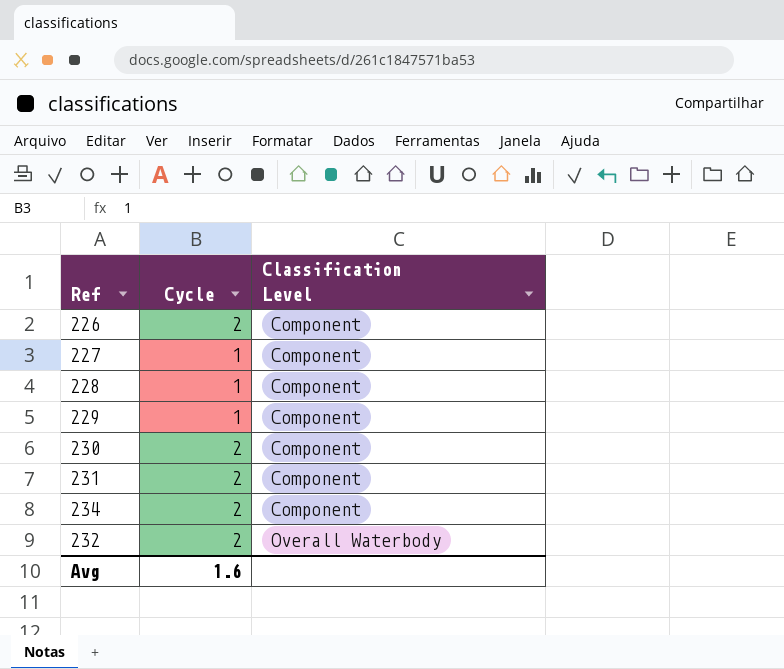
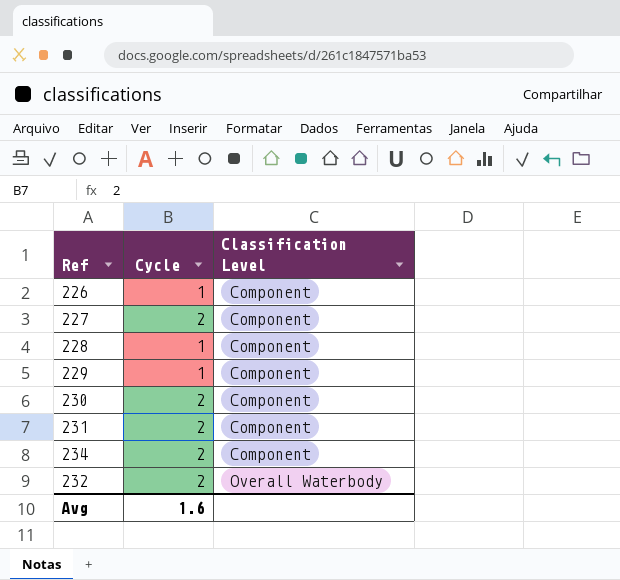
226 | Cycle: 2 -> 1
227 | Cycle: 1 -> 2

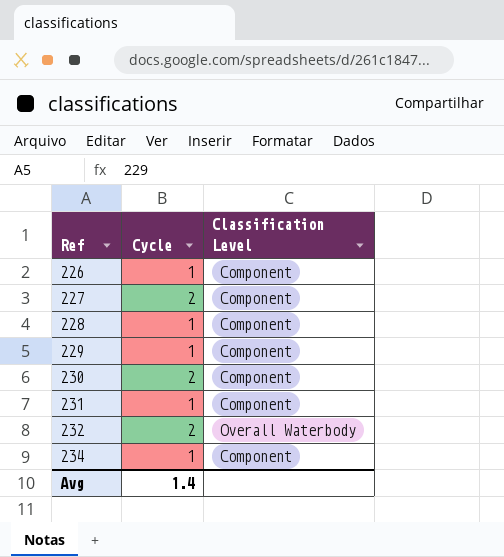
row order: Classification Level ascending -> Ref ascending
231 | Cycle: 2 -> 1
234 | Cycle: 2 -> 1
Avg | Cycle: 1.6 -> 1.4

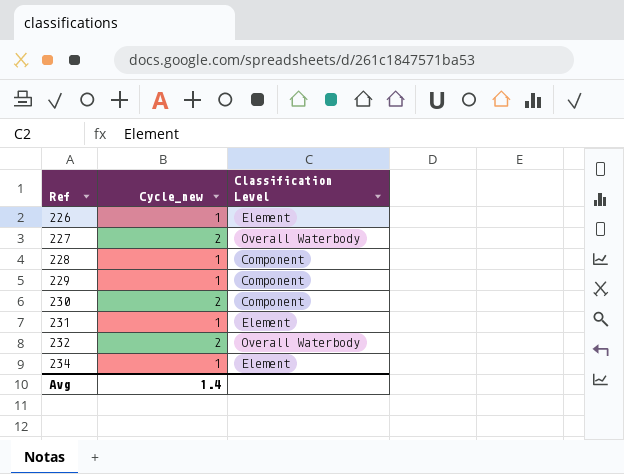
column name: Cycle -> Cycle_new
226 | Classification Level: Component -> Element
227 | Classification Level: Component -> Overall Waterbody
231 | Classification Level: Component -> Element
234 | Classification Level: Component -> Element

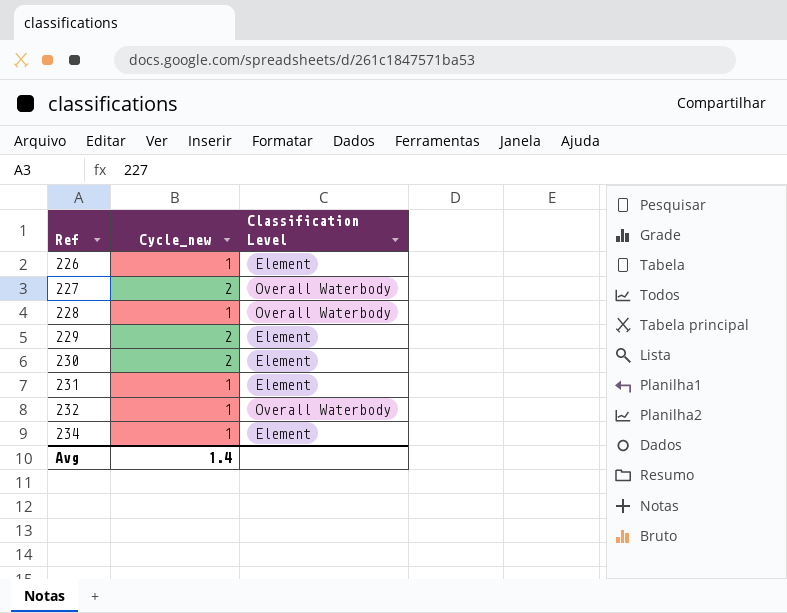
228 | Classification Level: Component -> Overall Waterbody
229 | Cycle_new: 1 -> 2
229 | Classification Level: Component -> Element
230 | Classification Level: Component -> Element
232 | Cycle_new: 2 -> 1

